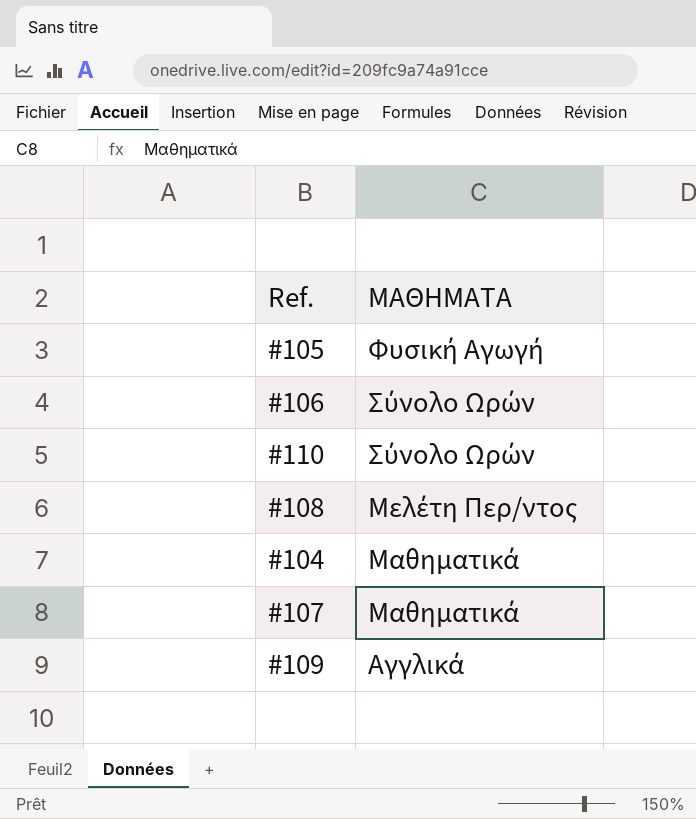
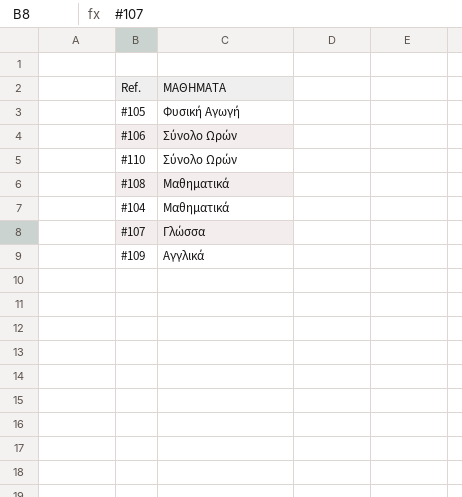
#108 | ΜΑΘΗΜΑΤΑ: Μελέτη Περ/ντος -> Μαθηματικά
#107 | ΜΑΘΗΜΑΤΑ: Μαθηματικά -> Γλώσσα

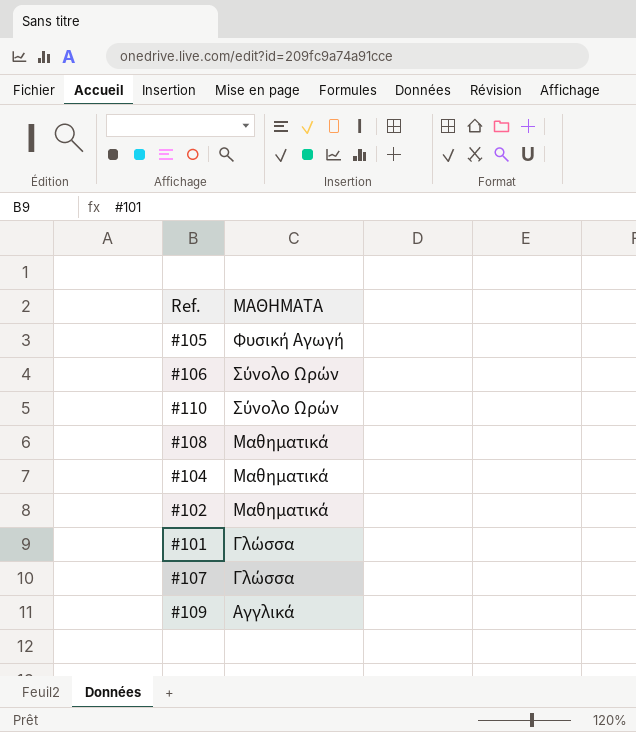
row #102: none -> Μαθηματικά
row #101: none -> Γλώσσα

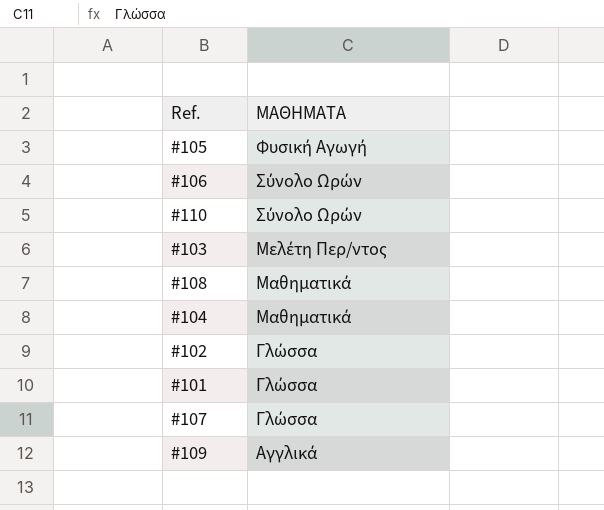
row #103: none -> Μελέτη Περ/ντος
#102 | ΜΑΘΗΜΑΤΑ: Μαθηματικά -> Γλώσσα

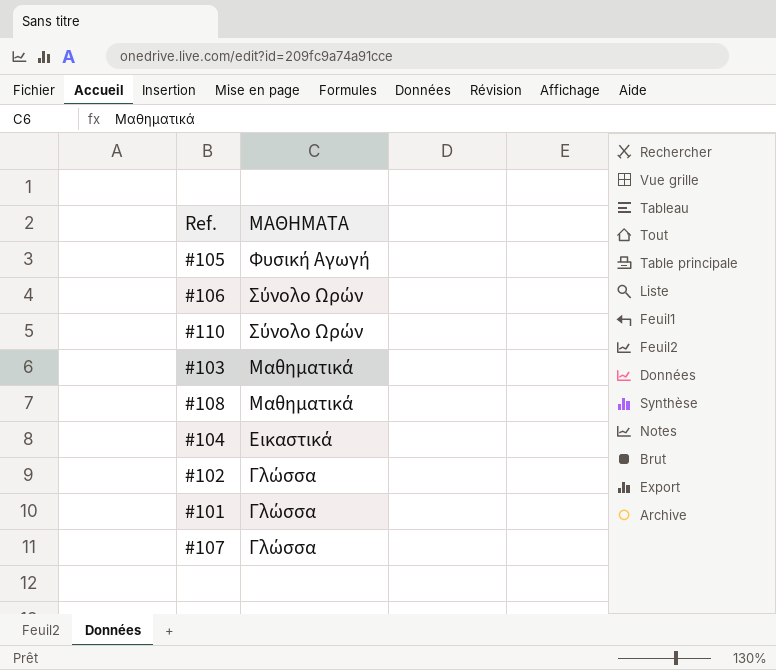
row #109: Αγγλικά -> none
#103 | ΜΑΘΗΜΑΤΑ: Μελέτη Περ/ντος -> Μαθηματικά
#104 | ΜΑΘΗΜΑΤΑ: Μαθηματικά -> Εικαστικά

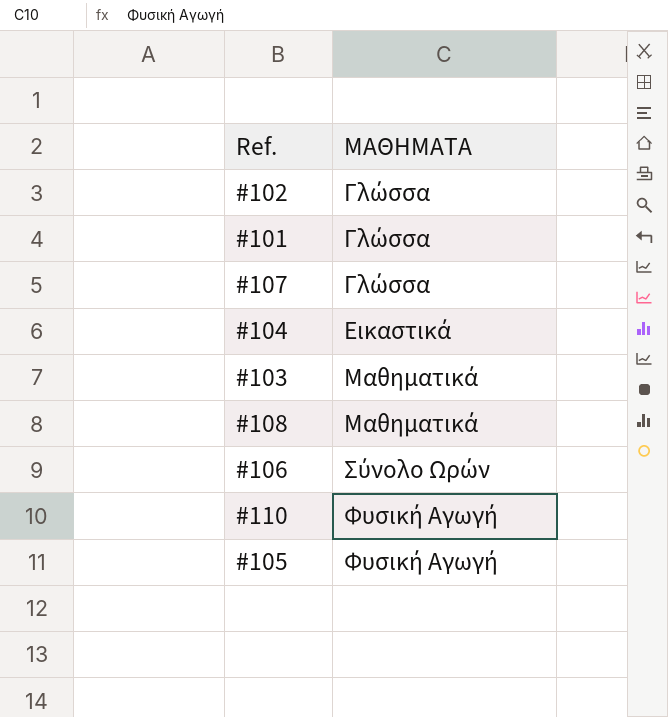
row order: ΜΑΘΗΜΑΤΑ descending -> ΜΑΘΗΜΑΤΑ ascending
#110 | ΜΑΘΗΜΑΤΑ: Σύνολο Ωρών -> Φυσική Αγωγή

